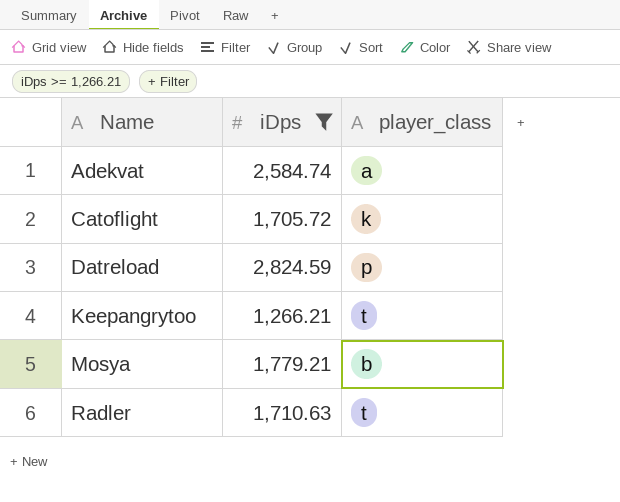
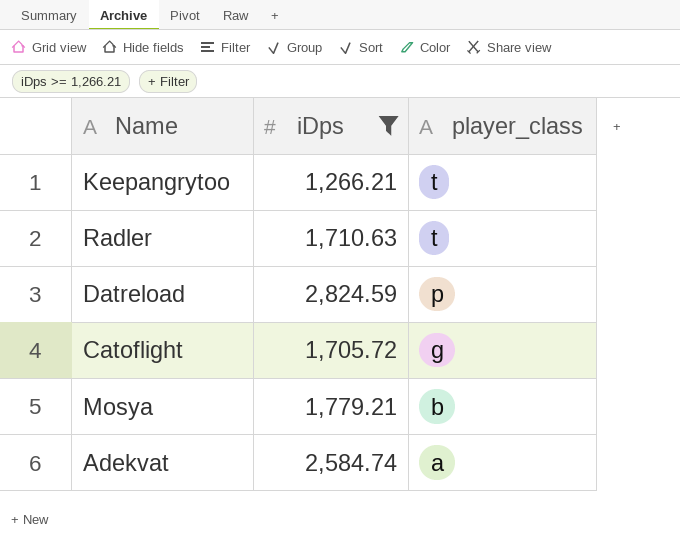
row order: Name ascending -> player_class descending
Catoflight | player_class: k -> g

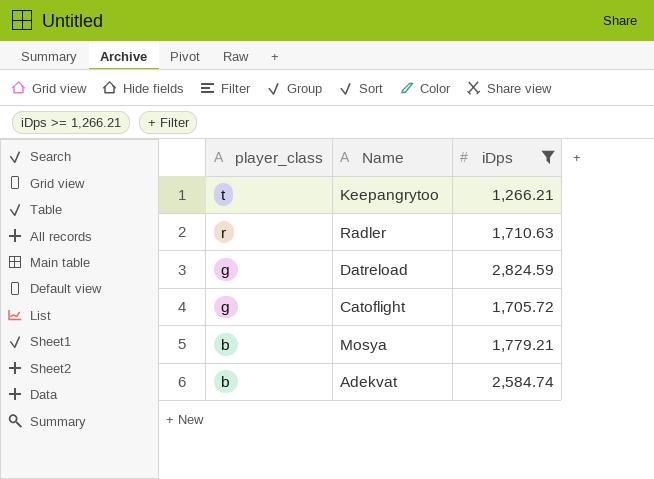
column player_class | position: 3 -> 1
Radler | player_class: t -> r
Datreload | player_class: p -> g
Adekvat | player_class: a -> b

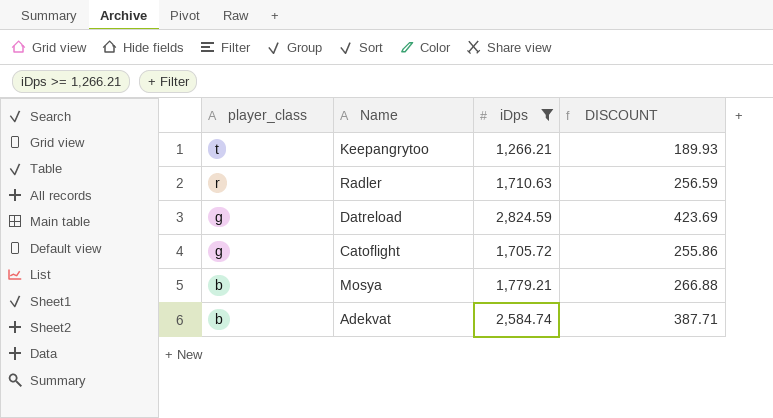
column DISCOUNT | formula: none -> [iDps] * 0.15

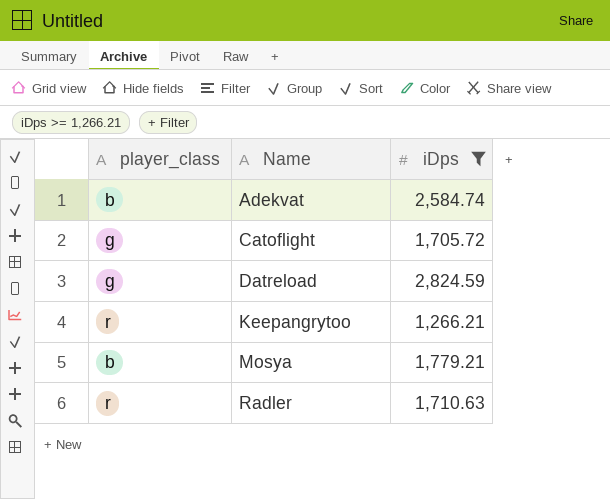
row order: player_class descending -> Name ascending
column DISCOUNT | formula: [iDps] * 0.15 -> none
Keepangrytoo | player_class: t -> r

